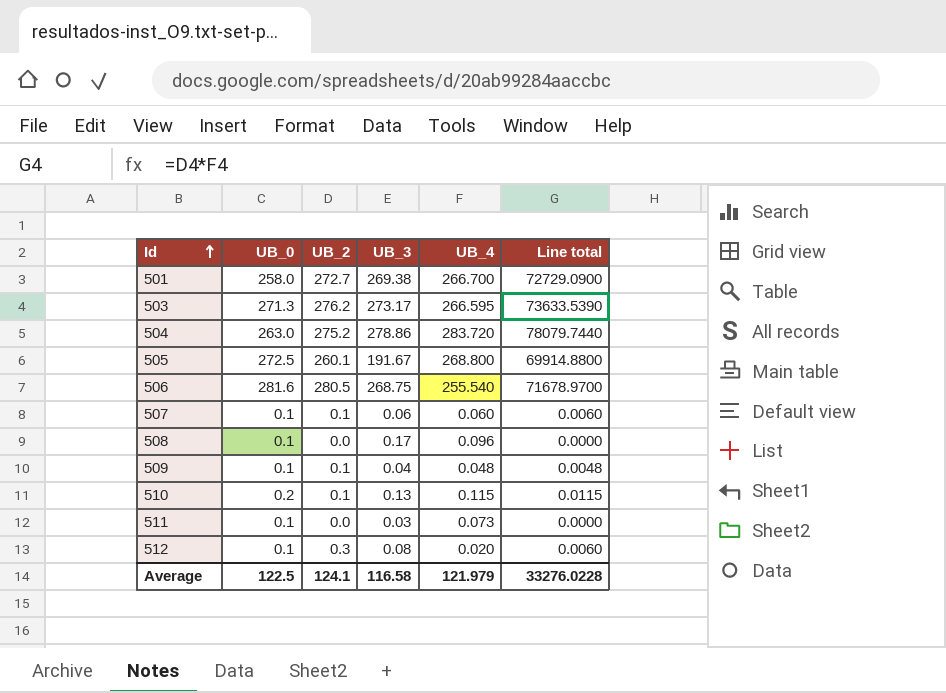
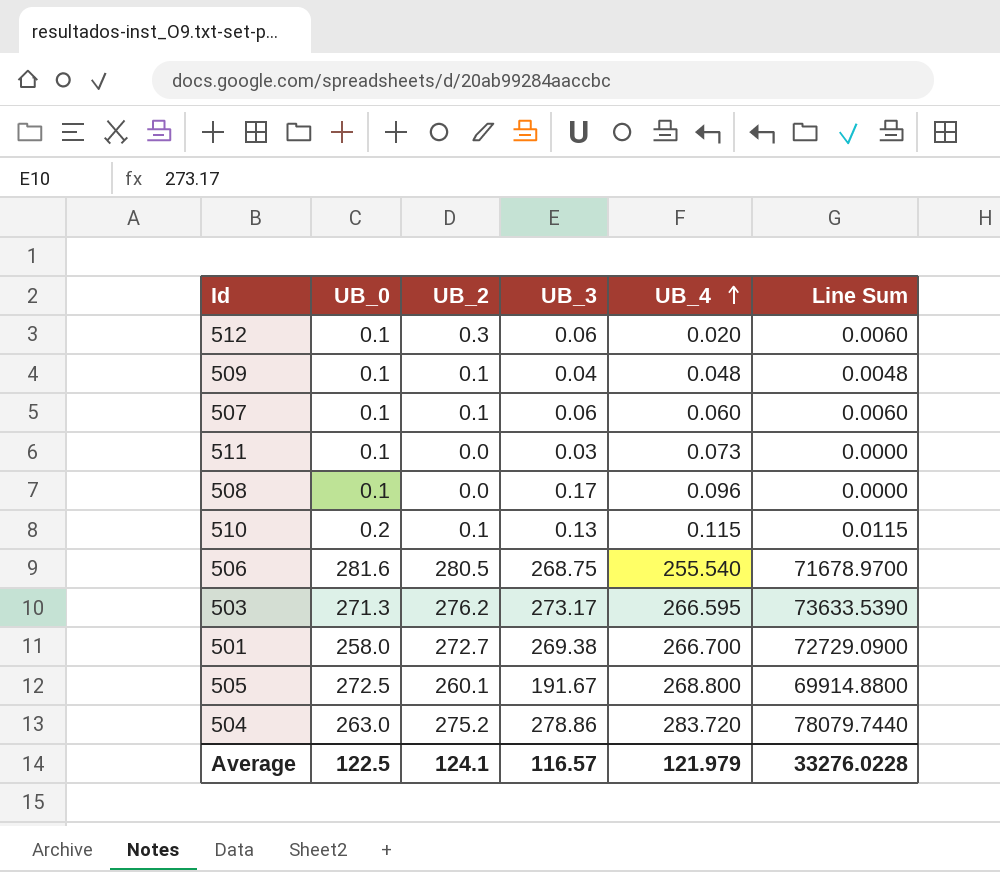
row order: Id ascending -> UB_4 ascending
column name: Line total -> Line Sum
512 | UB_3: 0.08 -> 0.06
Average | UB_3: 116.58 -> 116.57

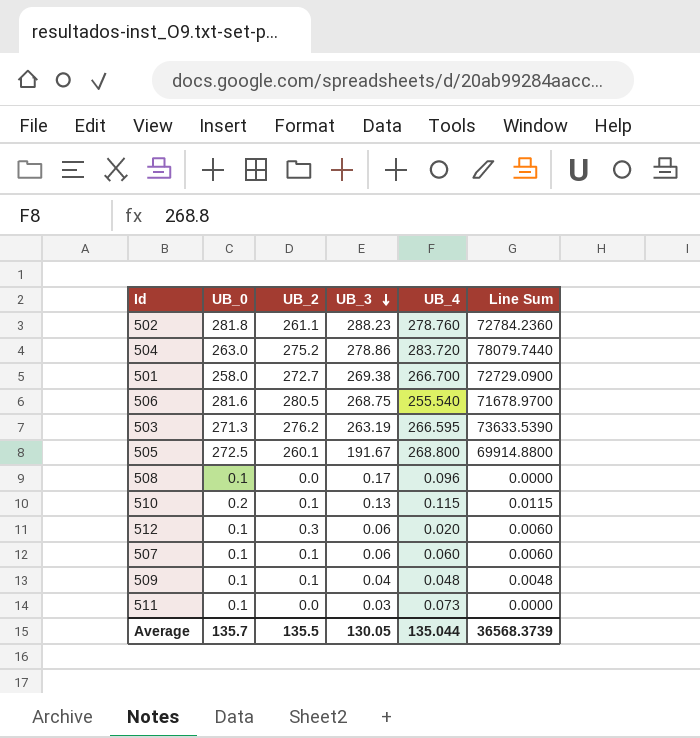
row order: UB_4 ascending -> UB_3 descending
row 502: none -> 281.8 | 261.1 | 288.23 | 278.760 | 72784.2360
503 | UB_3: 273.17 -> 263.19
Average | UB_0: 122.5 -> 135.7
Average | UB_2: 124.1 -> 135.5
Average | UB_3: 116.57 -> 130.05
Average | UB_4: 121.979 -> 135.044
Average | Line Sum: 33276.0228 -> 36568.3739

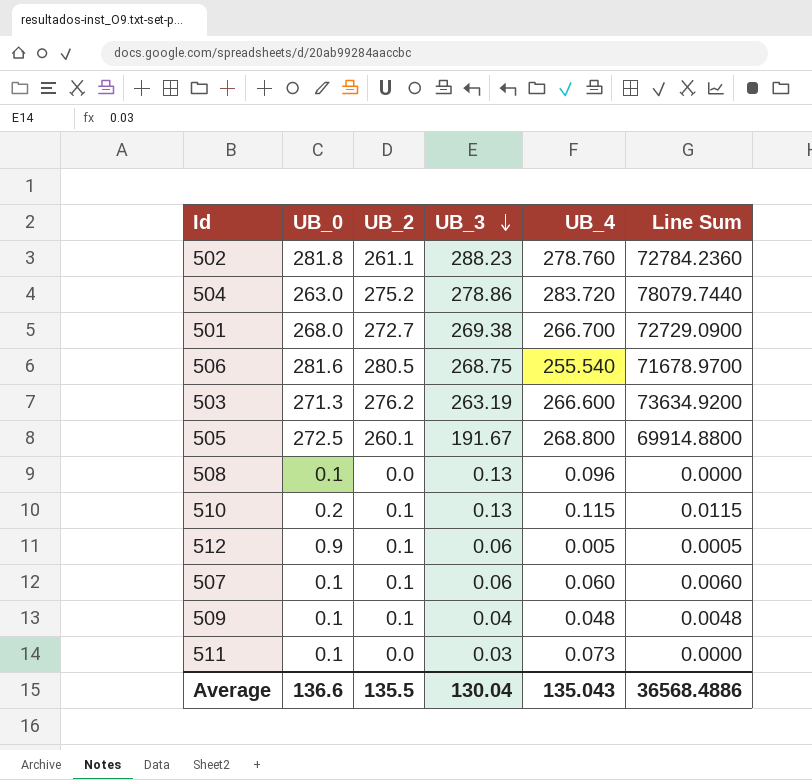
501 | UB_0: 258.0 -> 268.0
503 | UB_4: 266.595 -> 266.600
503 | Line Sum: 73633.5390 -> 73634.9200
508 | UB_3: 0.17 -> 0.13
512 | UB_0: 0.1 -> 0.9
512 | UB_2: 0.3 -> 0.1
512 | UB_4: 0.020 -> 0.005
512 | Line Sum: 0.0060 -> 0.0005
Average | UB_0: 135.7 -> 136.6
Average | UB_3: 130.05 -> 130.04
Average | UB_4: 135.044 -> 135.043
Average | Line Sum: 36568.3739 -> 36568.4886

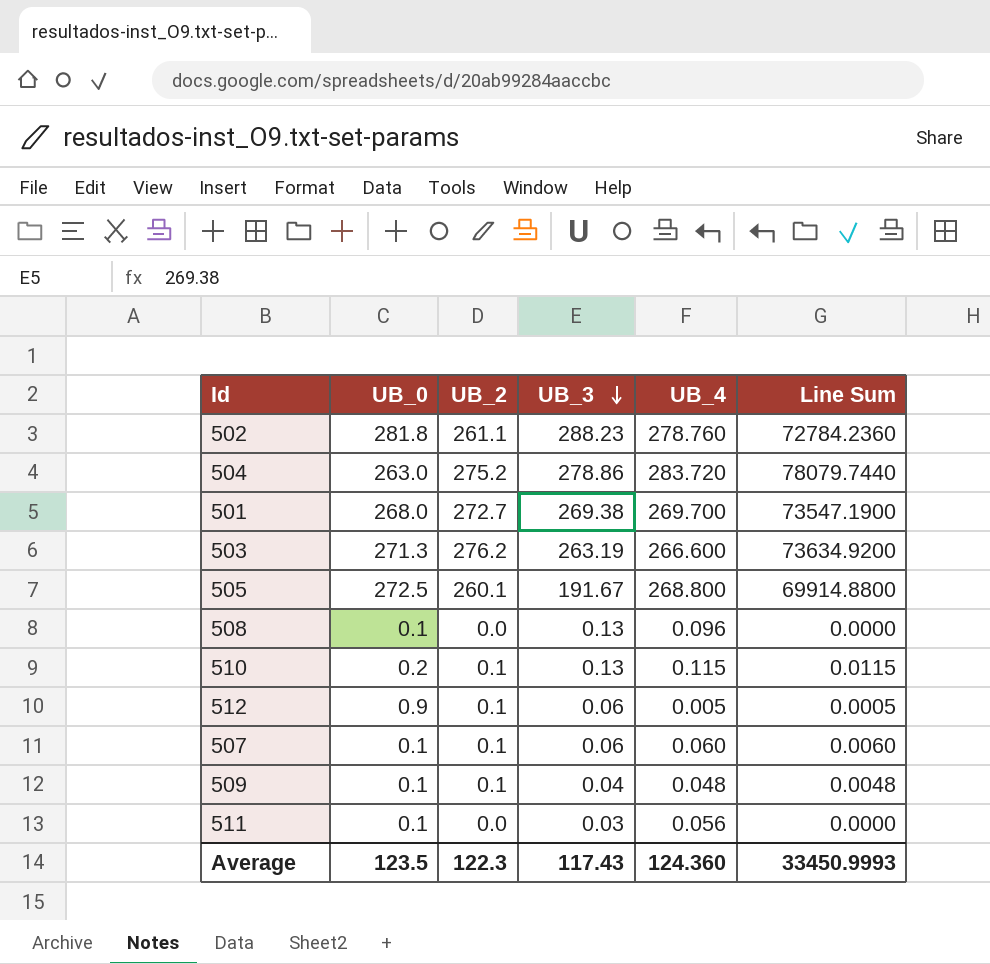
row 506: 281.6 | 280.5 | 268.75 | 255.540 | 71678.9700 -> none
501 | UB_4: 266.700 -> 269.700
501 | Line Sum: 72729.0900 -> 73547.1900
511 | UB_4: 0.073 -> 0.056
Average | UB_0: 136.6 -> 123.5
Average | UB_2: 135.5 -> 122.3
Average | UB_3: 130.04 -> 117.43
Average | UB_4: 135.043 -> 124.360
Average | Line Sum: 36568.4886 -> 33450.9993

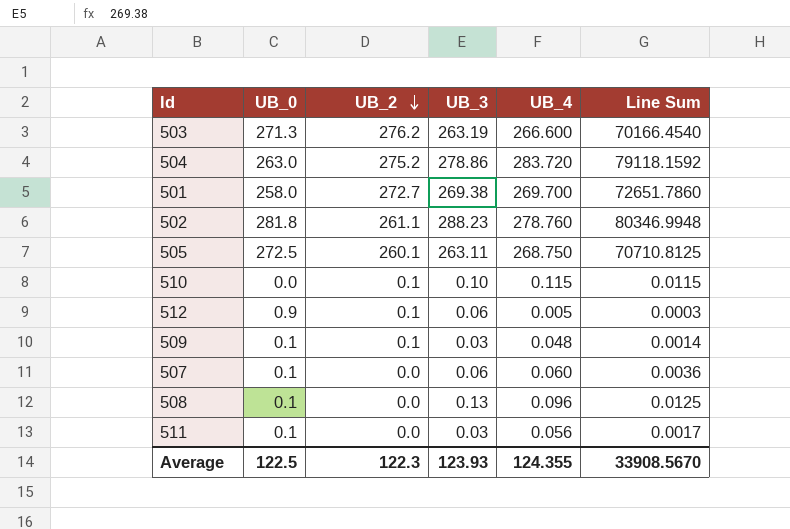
row order: UB_3 descending -> UB_2 descending
column Line Sum | formula: [UB_2] * [UB_4] -> [UB_3] * [UB_4]
501 | UB_0: 268.0 -> 258.0
505 | UB_3: 191.67 -> 263.11
505 | UB_4: 268.800 -> 268.750
510 | UB_0: 0.2 -> 0.0
510 | UB_3: 0.13 -> 0.10
509 | UB_3: 0.04 -> 0.03
507 | UB_2: 0.1 -> 0.0
Average | UB_0: 123.5 -> 122.5
Average | UB_3: 117.43 -> 123.93
Average | UB_4: 124.360 -> 124.355
Average | Line Sum: 33450.9993 -> 33908.5670

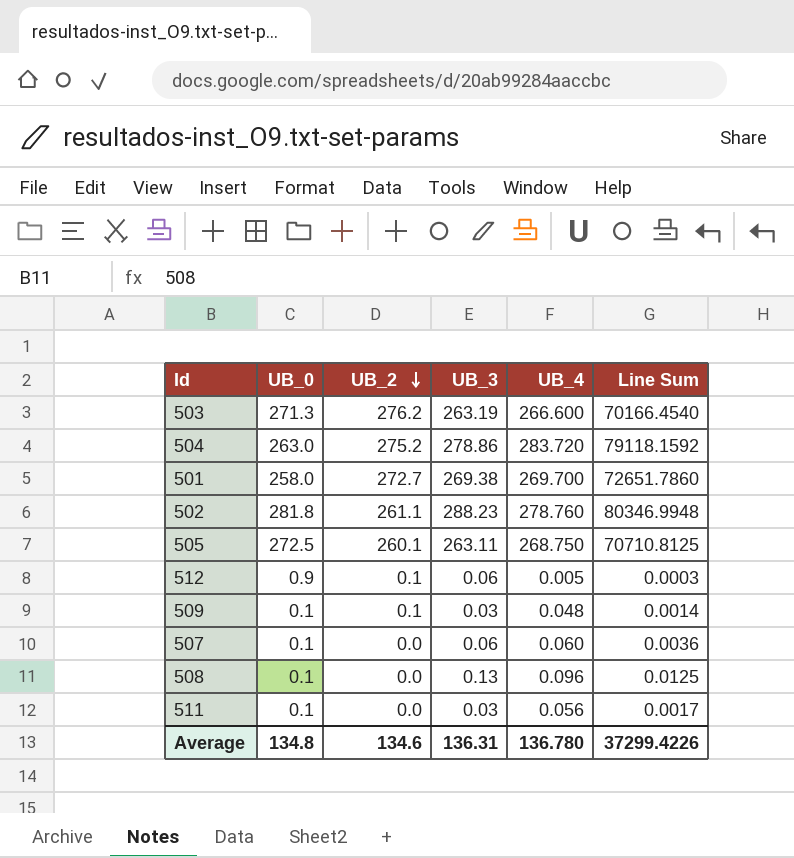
row 510: 0.0 | 0.1 | 0.10 | 0.115 | 0.0115 -> none
Average | UB_0: 122.5 -> 134.8
Average | UB_2: 122.3 -> 134.6
Average | UB_3: 123.93 -> 136.31
Average | UB_4: 124.355 -> 136.780
Average | Line Sum: 33908.5670 -> 37299.4226

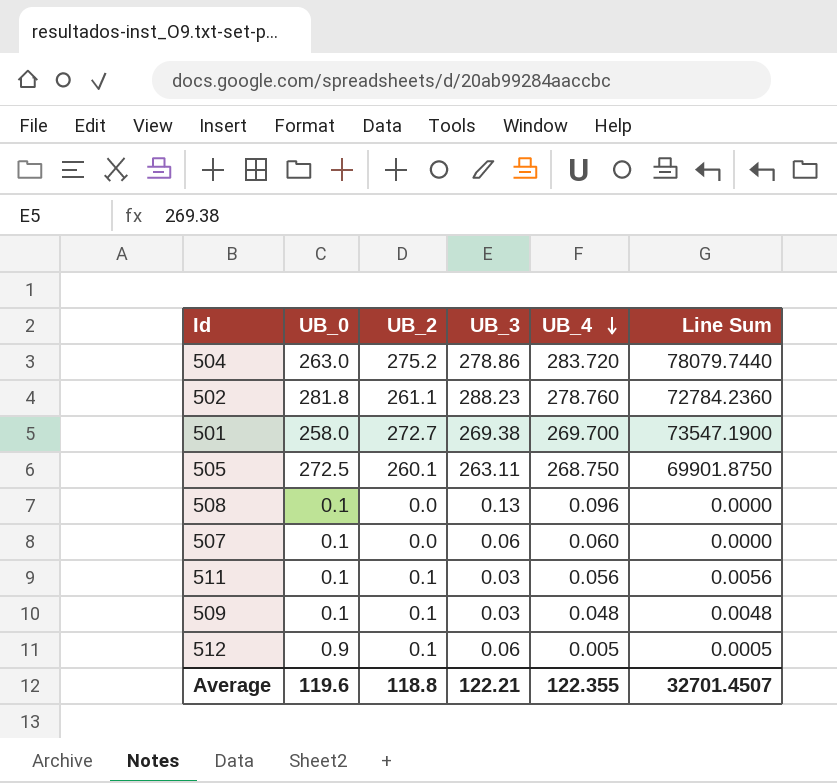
row order: UB_2 descending -> UB_4 descending
column Line Sum | formula: [UB_3] * [UB_4] -> [UB_2] * [UB_4]
row 503: 271.3 | 276.2 | 263.19 | 266.600 | 70166.4540 -> none
511 | UB_2: 0.0 -> 0.1
Average | UB_0: 134.8 -> 119.6
Average | UB_2: 134.6 -> 118.8
Average | UB_3: 136.31 -> 122.21
Average | UB_4: 136.780 -> 122.355
Average | Line Sum: 37299.4226 -> 32701.4507

